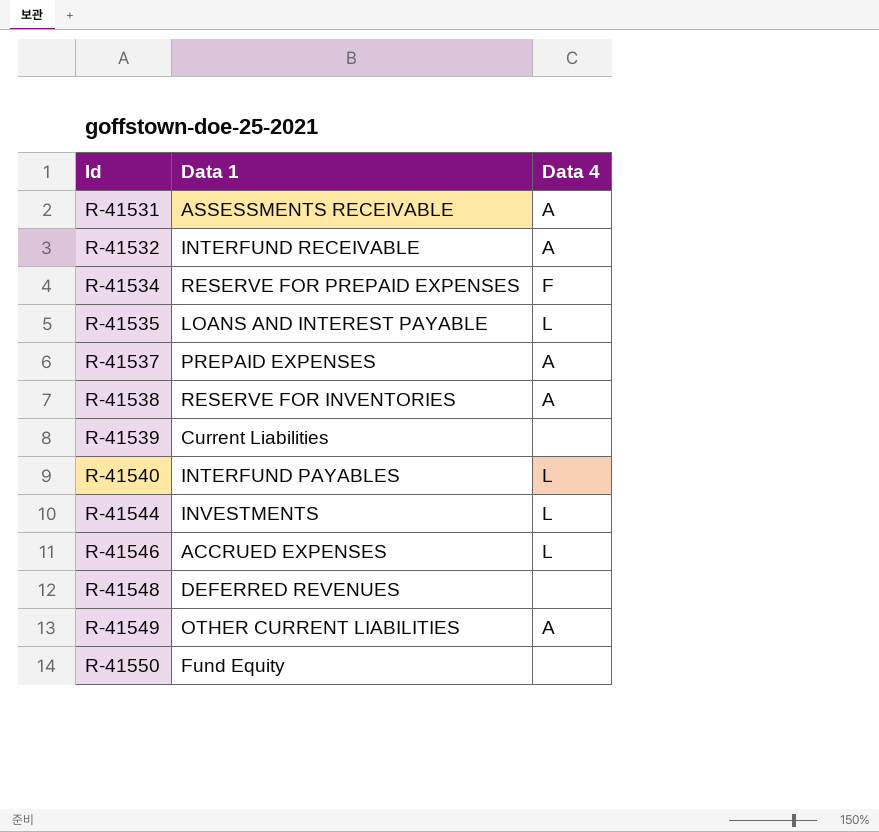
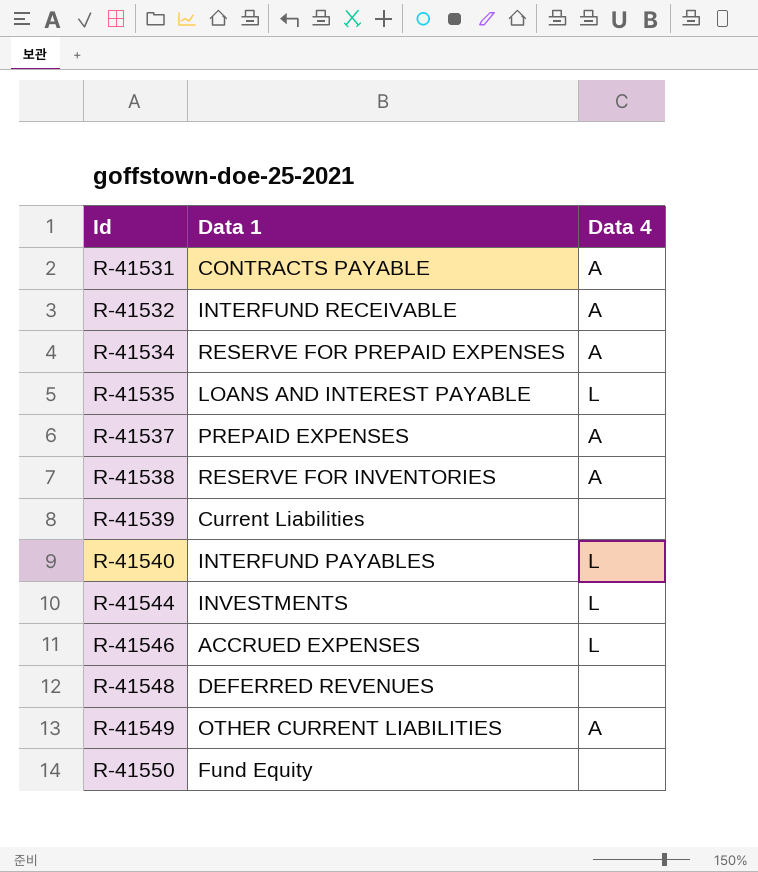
R-41531 | Data 1: ASSESSMENTS RECEIVABLE -> CONTRACTS PAYABLE
R-41534 | Data 4: F -> A

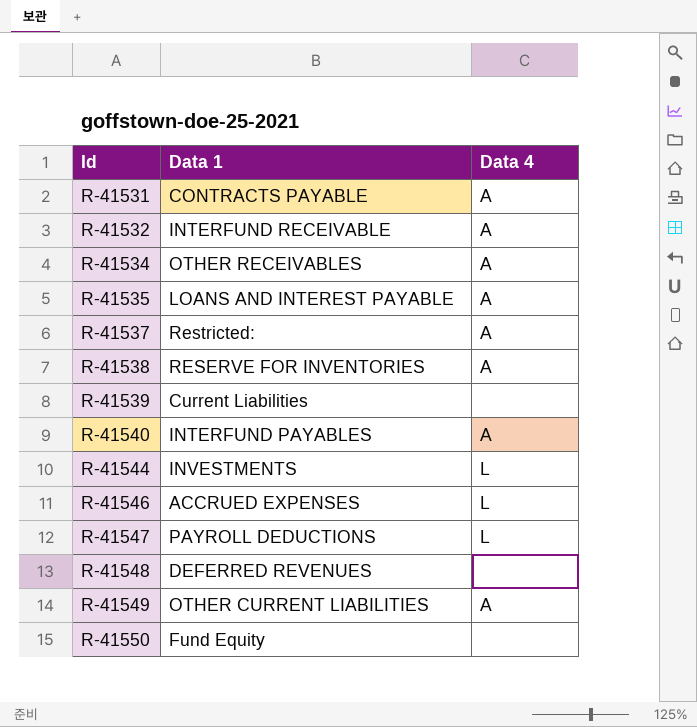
R-41534 | Data 1: RESERVE FOR PREPAID EXPENSES -> OTHER RECEIVABLES
R-41535 | Data 4: L -> A
R-41537 | Data 1: PREPAID EXPENSES -> Restricted:
R-41540 | Data 4: L -> A
row R-41547: none -> PAYROLL DEDUCTIONS | L

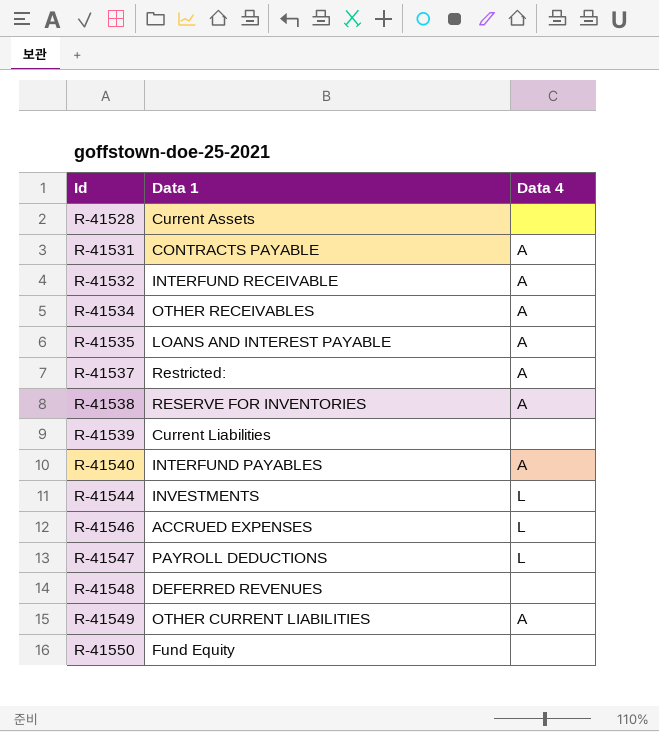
row R-41528: none -> Current Assets | none

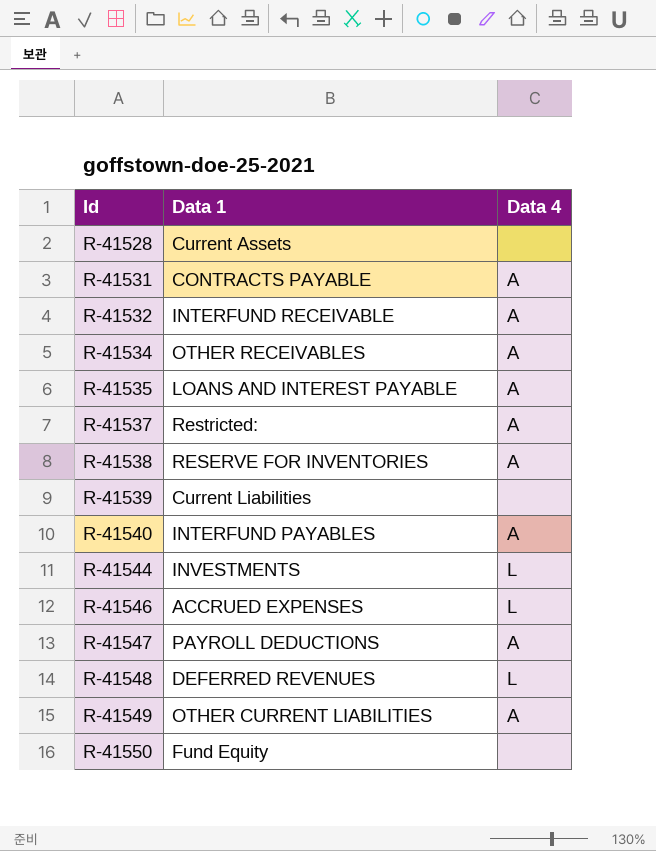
R-41547 | Data 4: L -> A
R-41548 | Data 4: none -> L

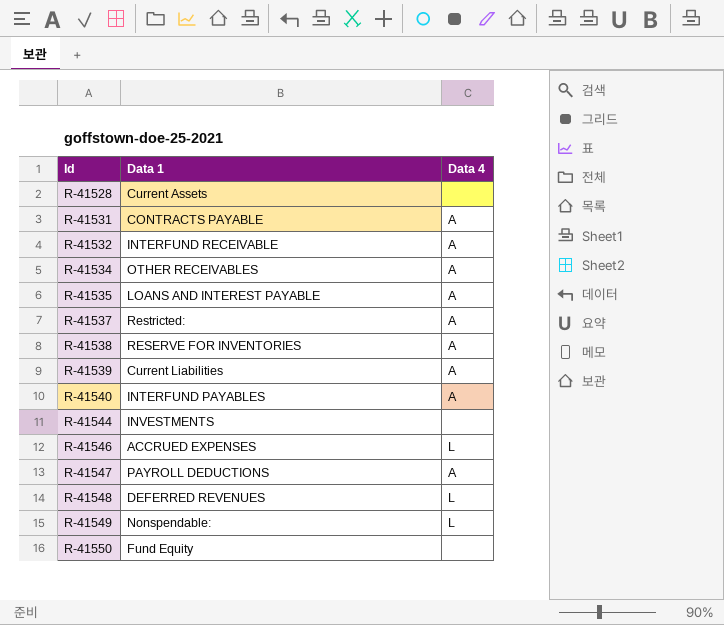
R-41539 | Data 4: none -> A
R-41544 | Data 4: L -> none
R-41549 | Data 1: OTHER CURRENT LIABILITIES -> Nonspendable:
R-41549 | Data 4: A -> L

